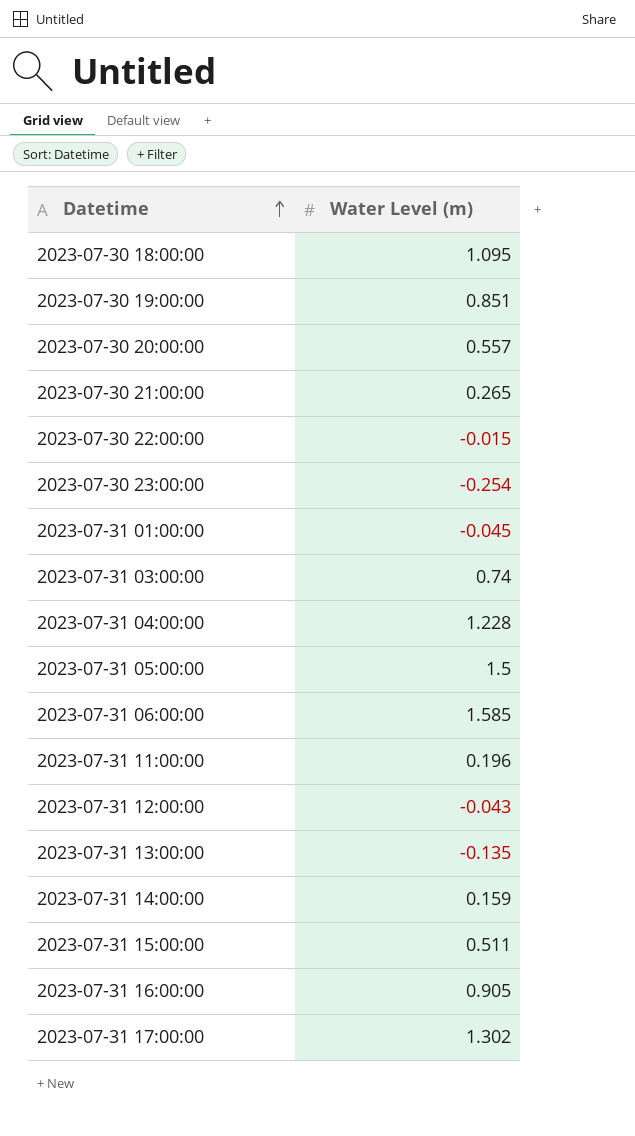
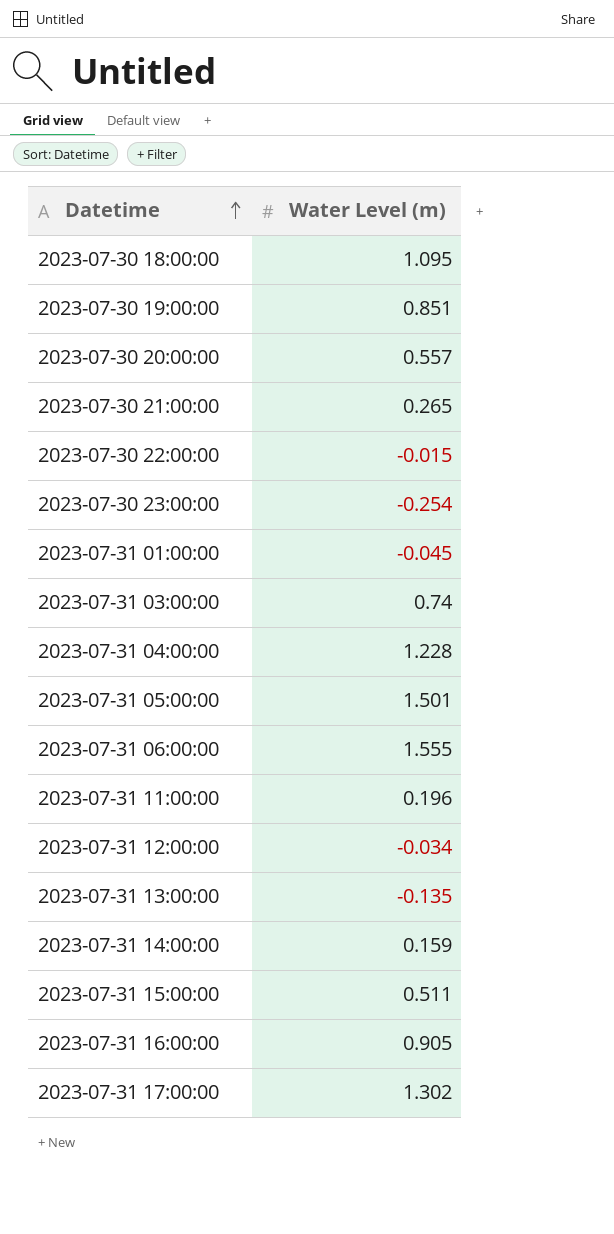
2023-07-31 05:00:00 | Water Level (m): 1.5 -> 1.501
2023-07-31 06:00:00 | Water Level (m): 1.585 -> 1.555
2023-07-31 12:00:00 | Water Level (m): -0.043 -> -0.034

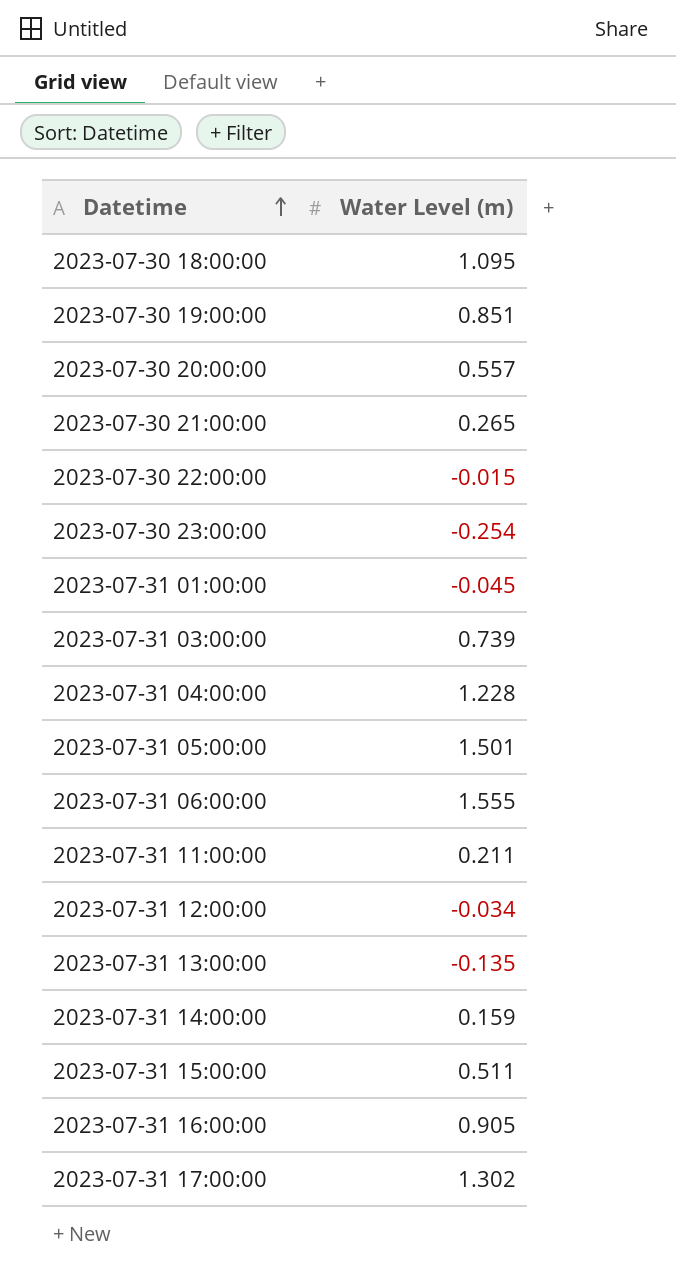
2023-07-31 03:00:00 | Water Level (m): 0.74 -> 0.739
2023-07-31 11:00:00 | Water Level (m): 0.196 -> 0.211

